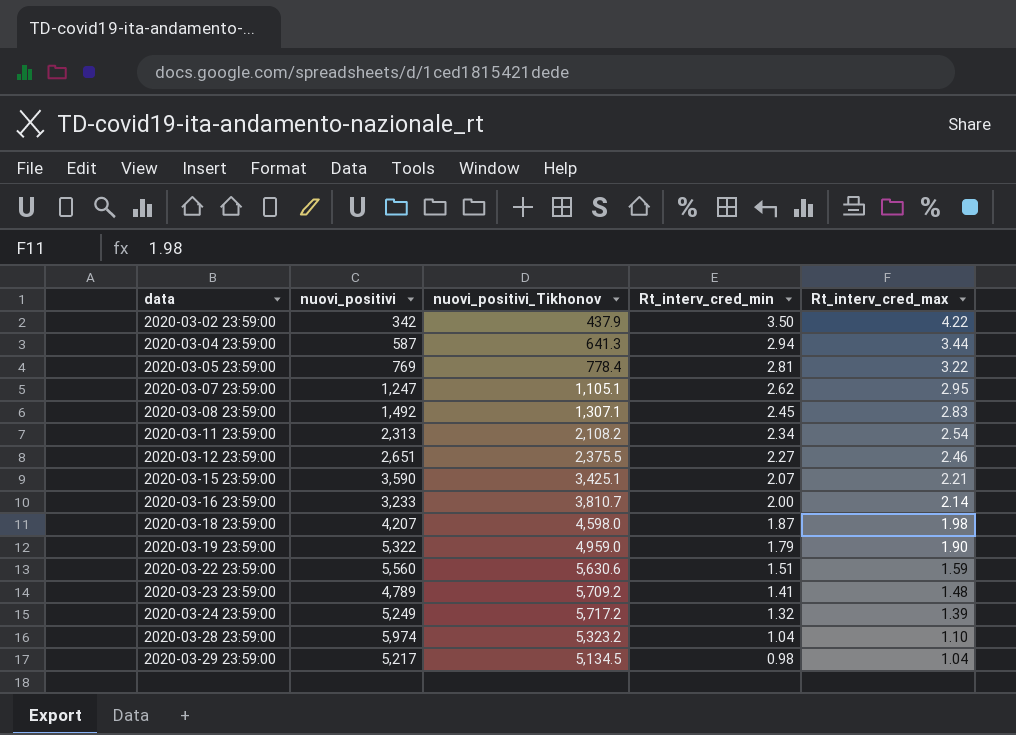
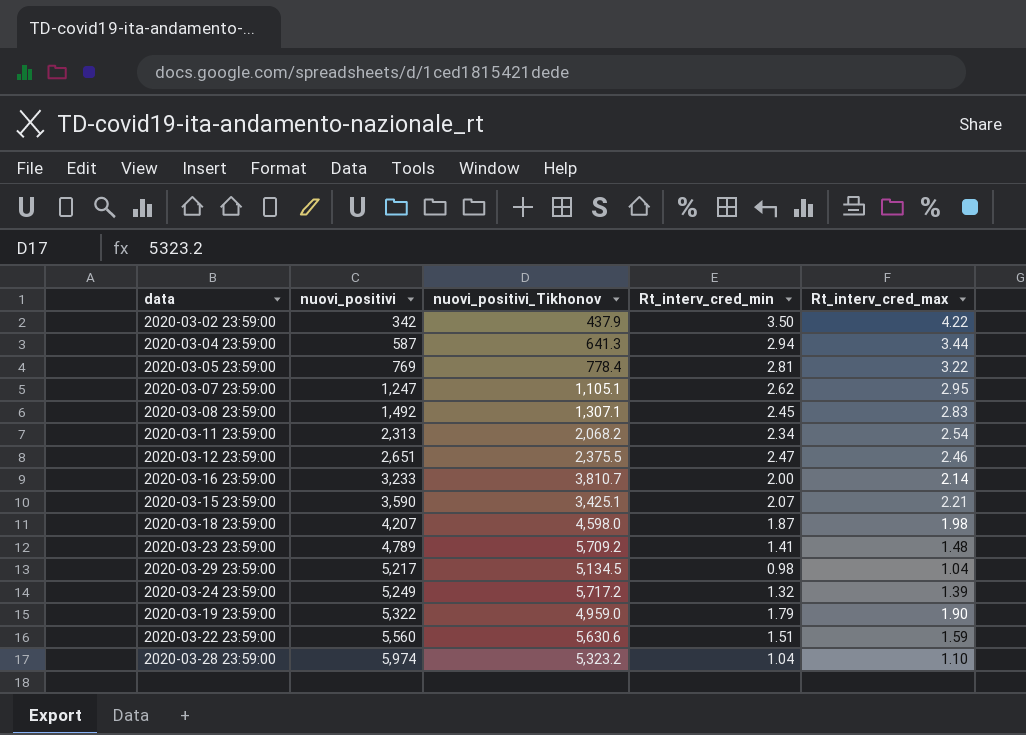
row order: data ascending -> nuovi_positivi ascending
2020-03-11 23:59:00 | nuovi_positivi_Tikhonov: 2,108.2 -> 2,068.2
2020-03-12 23:59:00 | Rt_interv_cred_min: 2.27 -> 2.47

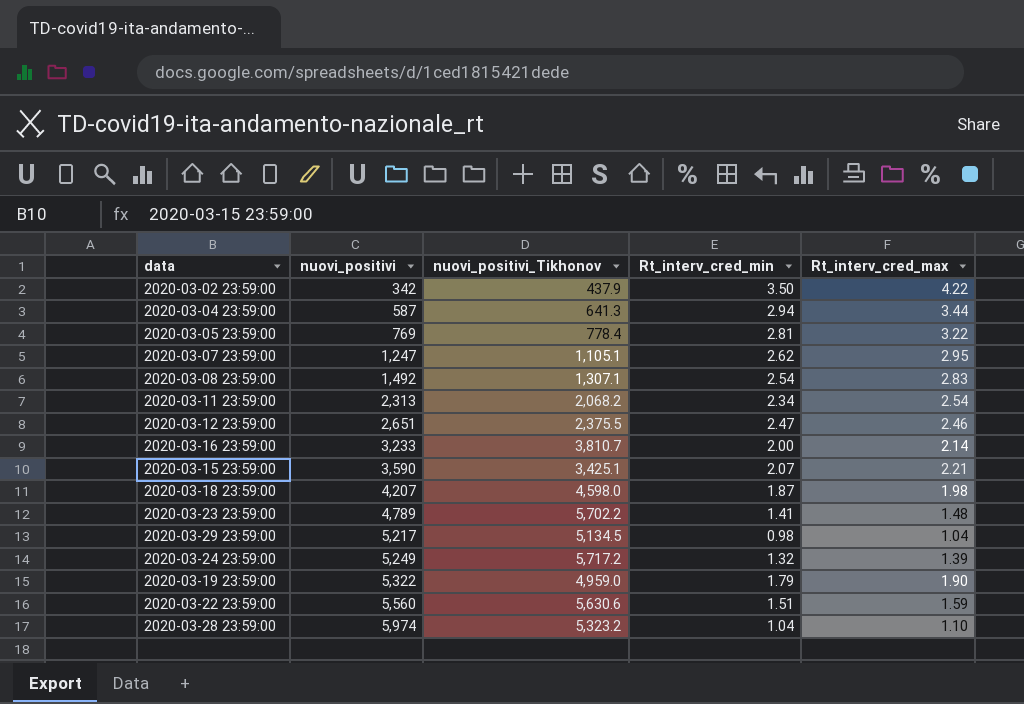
2020-03-08 23:59:00 | Rt_interv_cred_min: 2.45 -> 2.54
2020-03-23 23:59:00 | nuovi_positivi_Tikhonov: 5,709.2 -> 5,702.2

